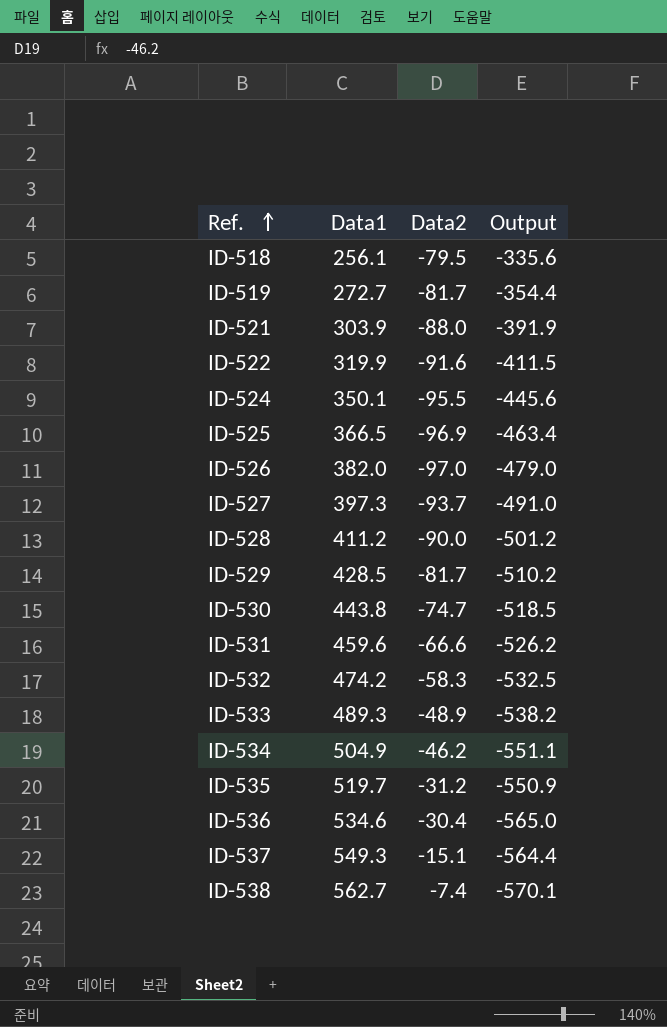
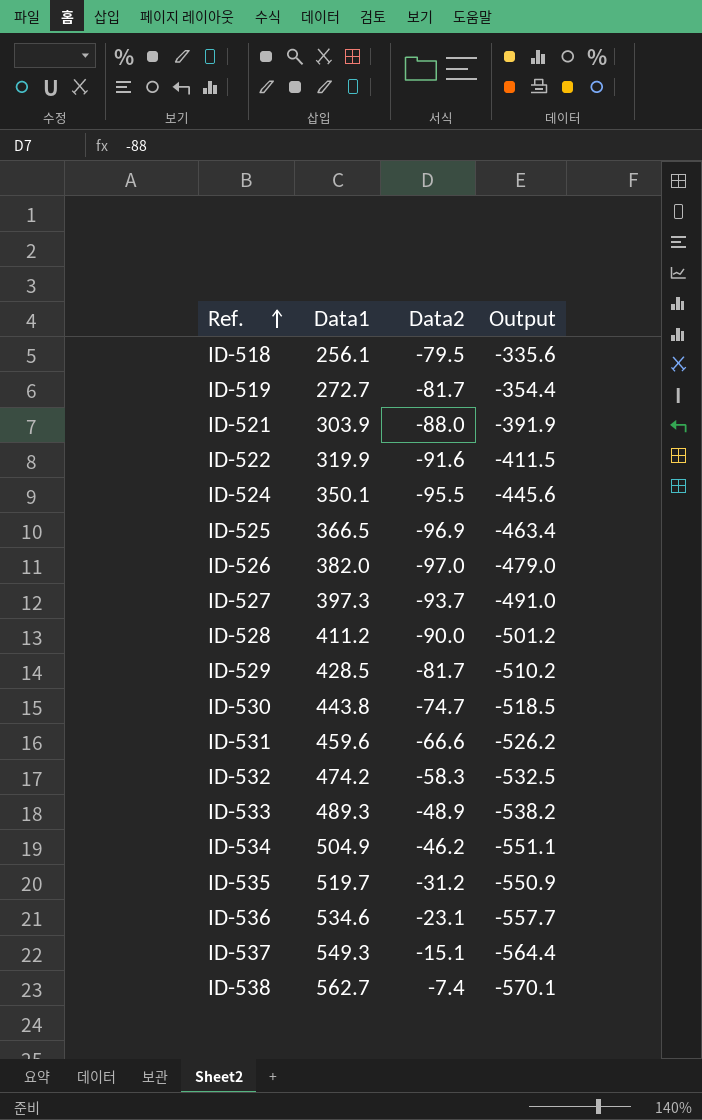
ID-536 | Data2: -30.4 -> -23.1
ID-536 | Output: -565.0 -> -557.7

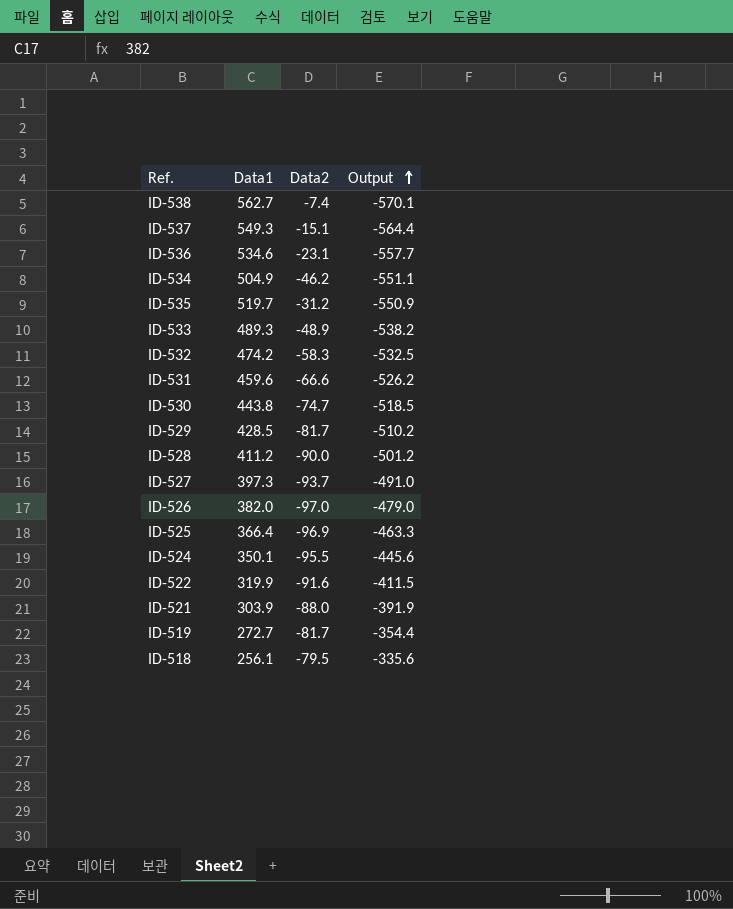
row order: Ref. ascending -> Output ascending
ID-525 | Data1: 366.5 -> 366.4
ID-525 | Output: -463.4 -> -463.3

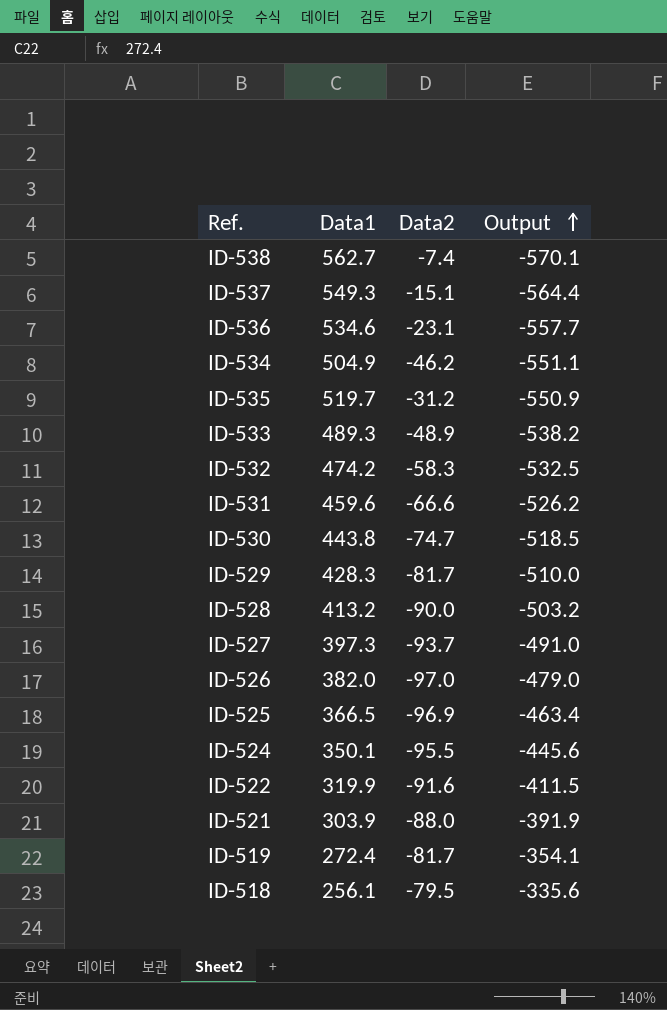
ID-529 | Data1: 428.5 -> 428.3
ID-529 | Output: -510.2 -> -510.0
ID-528 | Data1: 411.2 -> 413.2
ID-528 | Output: -501.2 -> -503.2
ID-525 | Data1: 366.4 -> 366.5
ID-525 | Output: -463.3 -> -463.4
ID-519 | Data1: 272.7 -> 272.4
ID-519 | Output: -354.4 -> -354.1

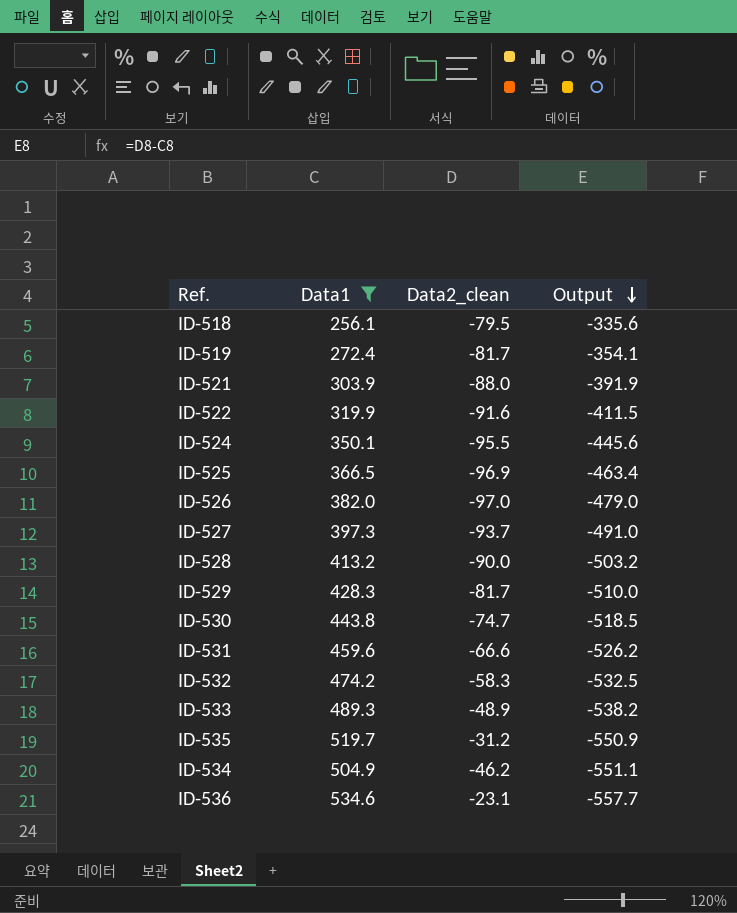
filter: none -> Data1 <= 534.6
row order: Output ascending -> Output descending
column name: Data2 -> Data2_clean

